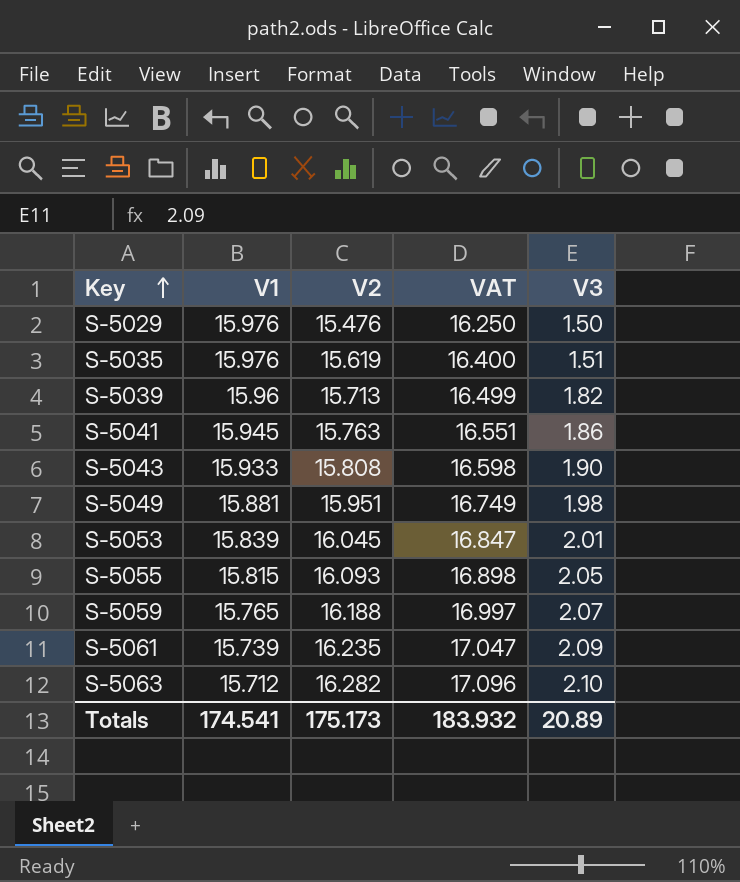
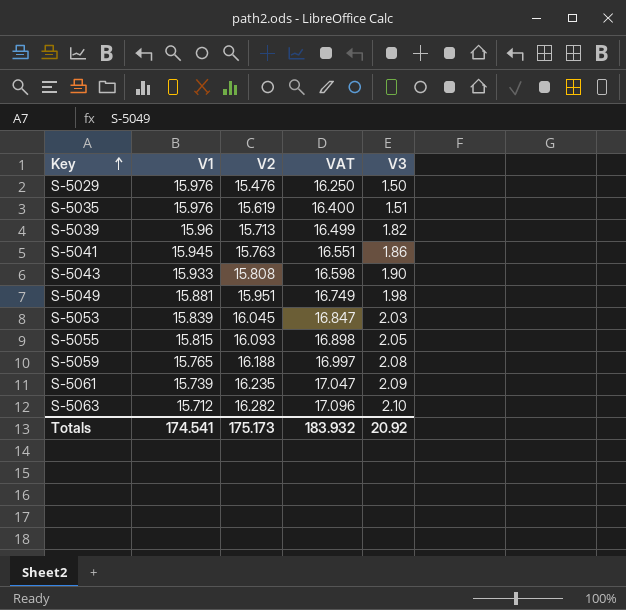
S-5053 | V3: 2.01 -> 2.03
S-5059 | V3: 2.07 -> 2.08
Totals | V3: 20.89 -> 20.92

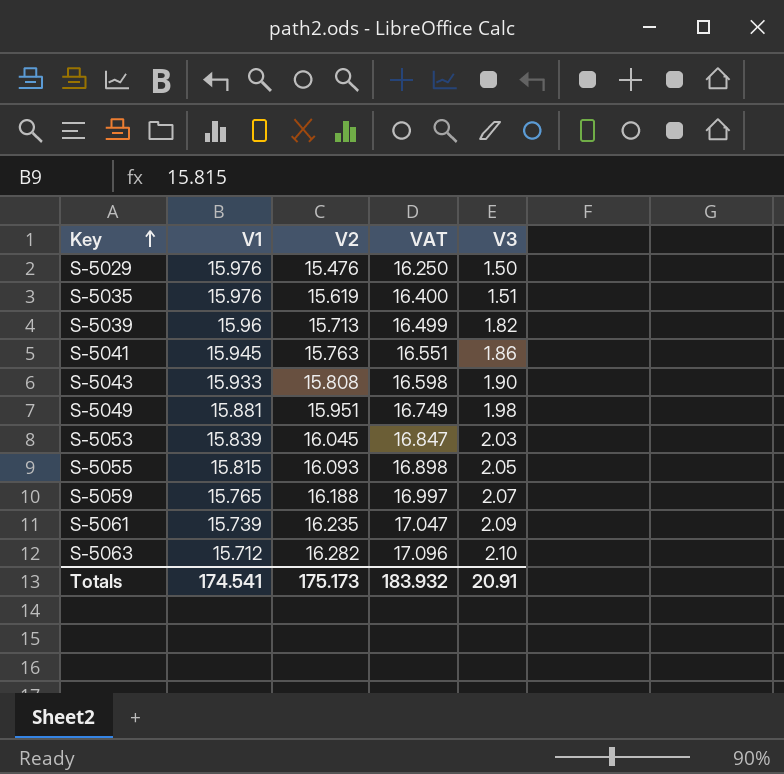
S-5059 | V3: 2.08 -> 2.07
Totals | V3: 20.92 -> 20.91

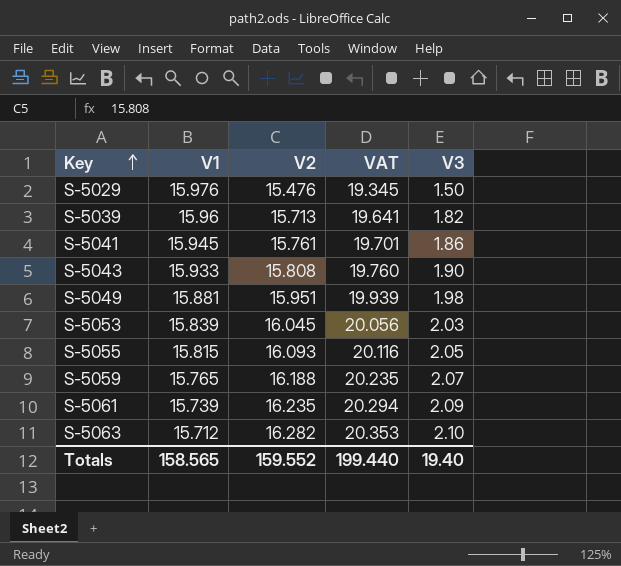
column VAT | formula: [V2] * 1.05 -> [V2] * 1.25
row S-5035: 15.976 | 15.619 | 16.400 | 1.51 -> none
S-5041 | V2: 15.763 -> 15.761
Totals | V1: 174.541 -> 158.565
Totals | V2: 175.173 -> 159.552
Totals | VAT: 183.932 -> 199.440
Totals | V3: 20.91 -> 19.40

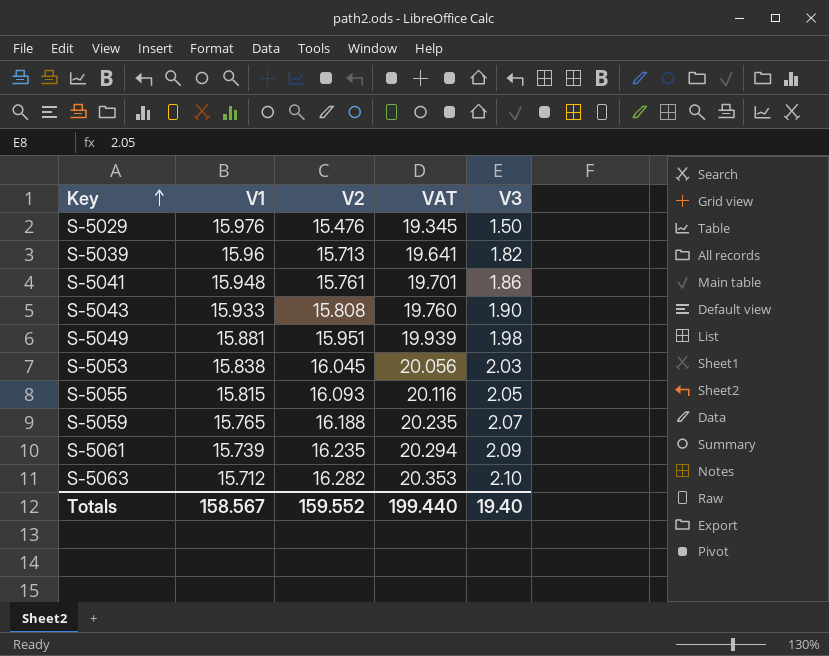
S-5041 | V1: 15.945 -> 15.948
S-5053 | V1: 15.839 -> 15.838
Totals | V1: 158.565 -> 158.567

